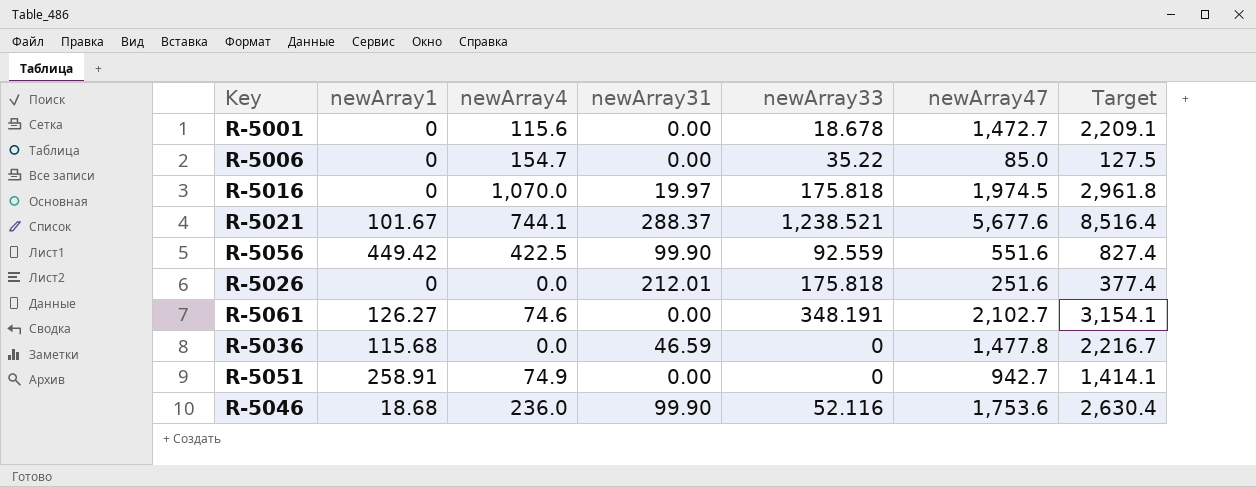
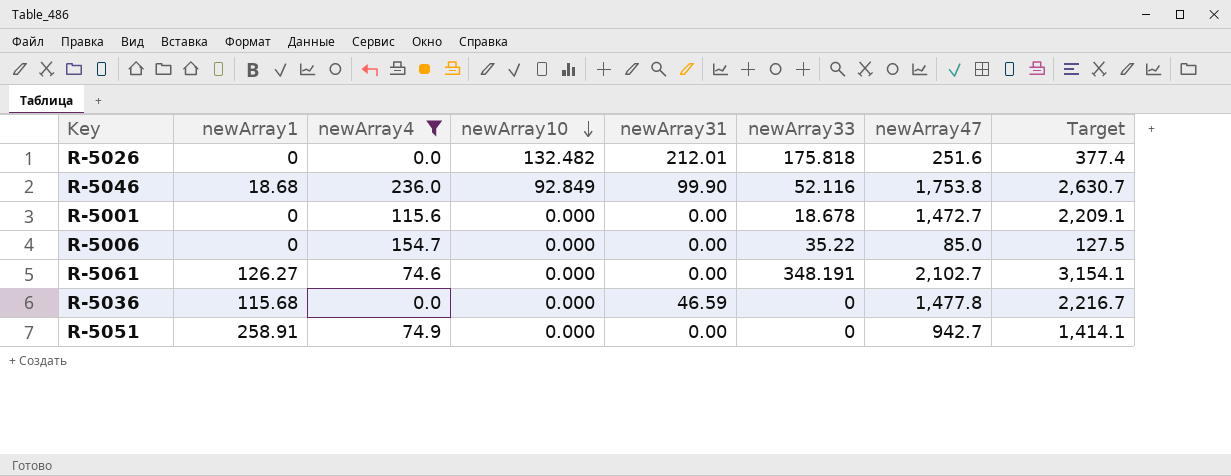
filter: none -> newArray4 <= 236.0
row order: none -> newArray10 descending
column newArray10 | position: none -> 4
R-5046 | newArray47: 1,753.6 -> 1,753.8
R-5046 | Target: 2,630.4 -> 2,630.7

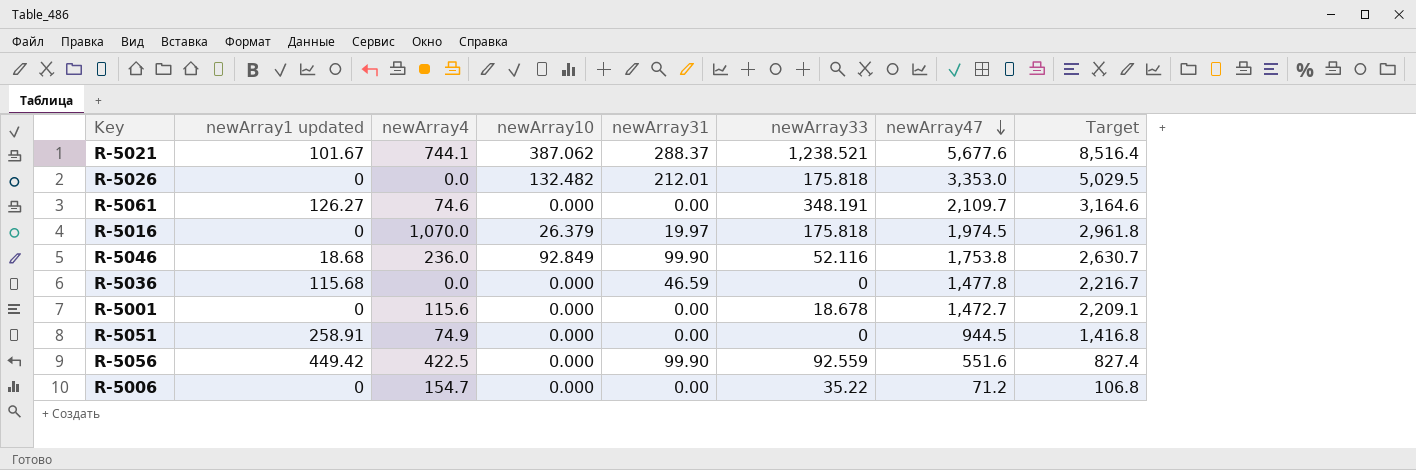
filter: newArray4 <= 236.0 -> none
row order: newArray10 descending -> newArray47 descending
column name: newArray1 -> newArray1 updated
R-5026 | newArray47: 251.6 -> 3,353.0
R-5026 | Target: 377.4 -> 5,029.5
R-5061 | newArray47: 2,102.7 -> 2,109.7
R-5061 | Target: 3,154.1 -> 3,164.6
R-5051 | newArray47: 942.7 -> 944.5
R-5051 | Target: 1,414.1 -> 1,416.8
R-5006 | newArray47: 85.0 -> 71.2
R-5006 | Target: 127.5 -> 106.8

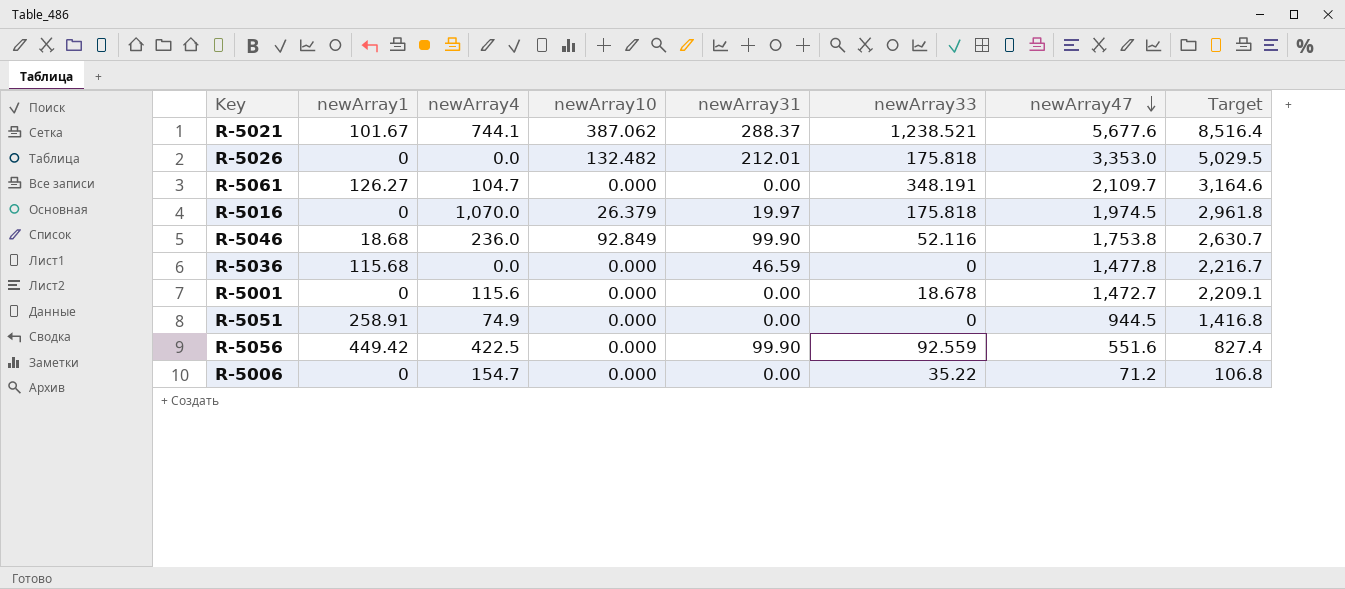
column name: newArray1 updated -> newArray1
R-5061 | newArray4: 74.6 -> 104.7

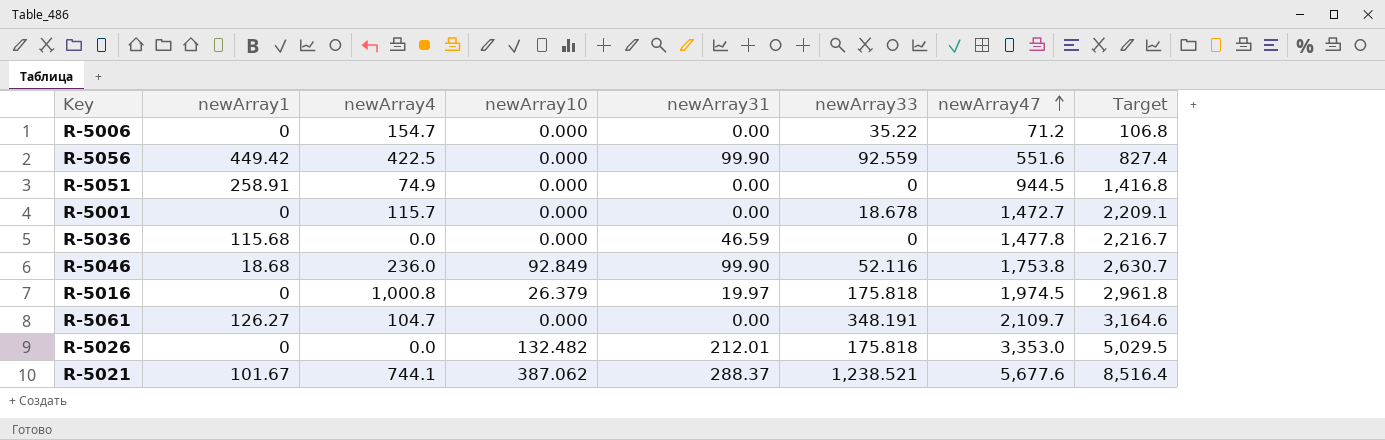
row order: newArray47 descending -> newArray47 ascending
R-5001 | newArray4: 115.6 -> 115.7
R-5016 | newArray4: 1,070.0 -> 1,000.8

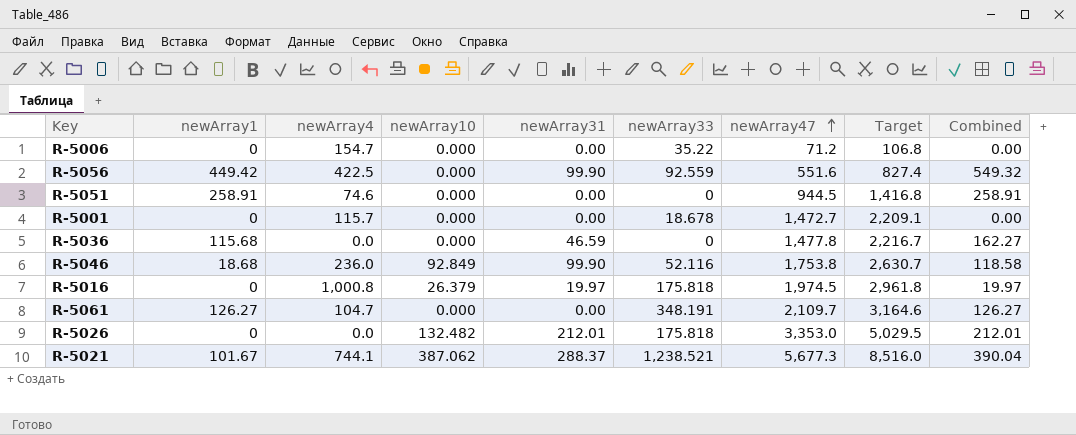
column Combined | formula: none -> [newArray1] + [newArray31]
R-5051 | newArray4: 74.9 -> 74.6
R-5021 | newArray47: 5,677.6 -> 5,677.3
R-5021 | Target: 8,516.4 -> 8,516.0

